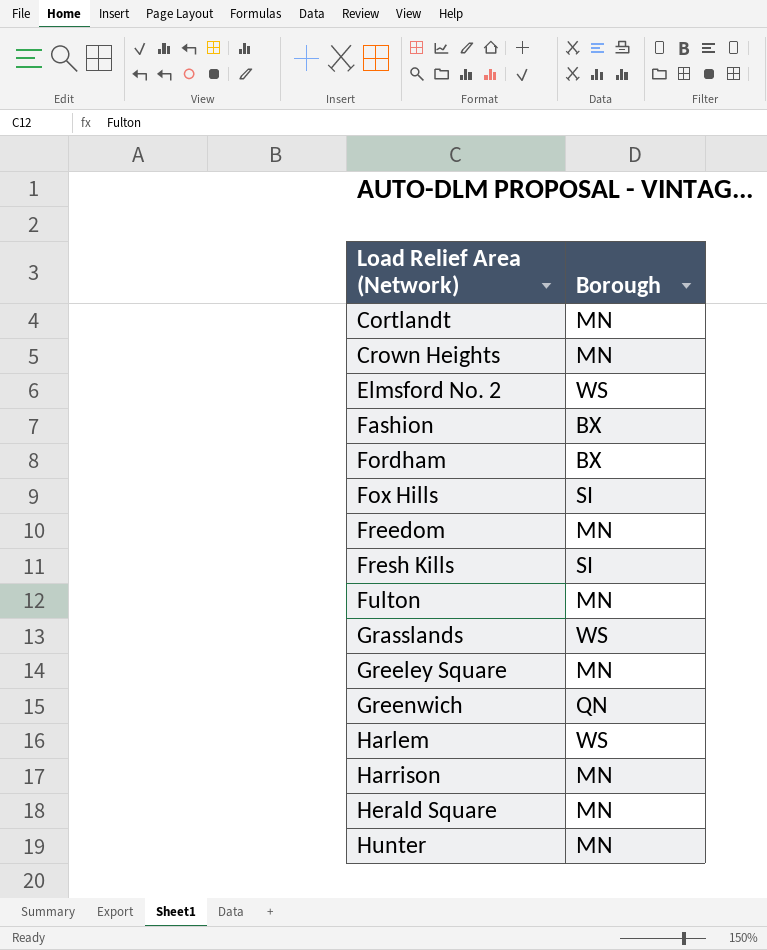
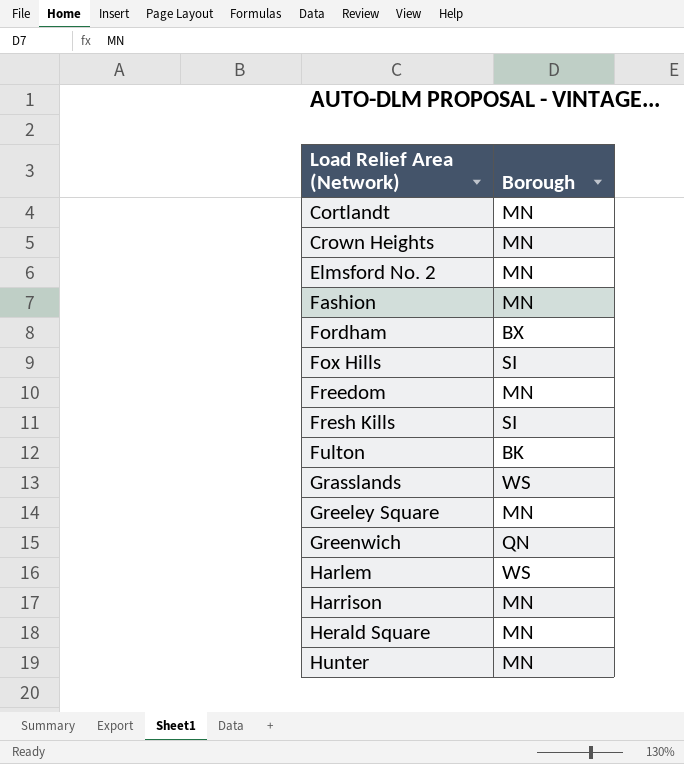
Elmsford No. 2 | Borough: WS -> MN
Fashion | Borough: BX -> MN
Fulton | Borough: MN -> BK

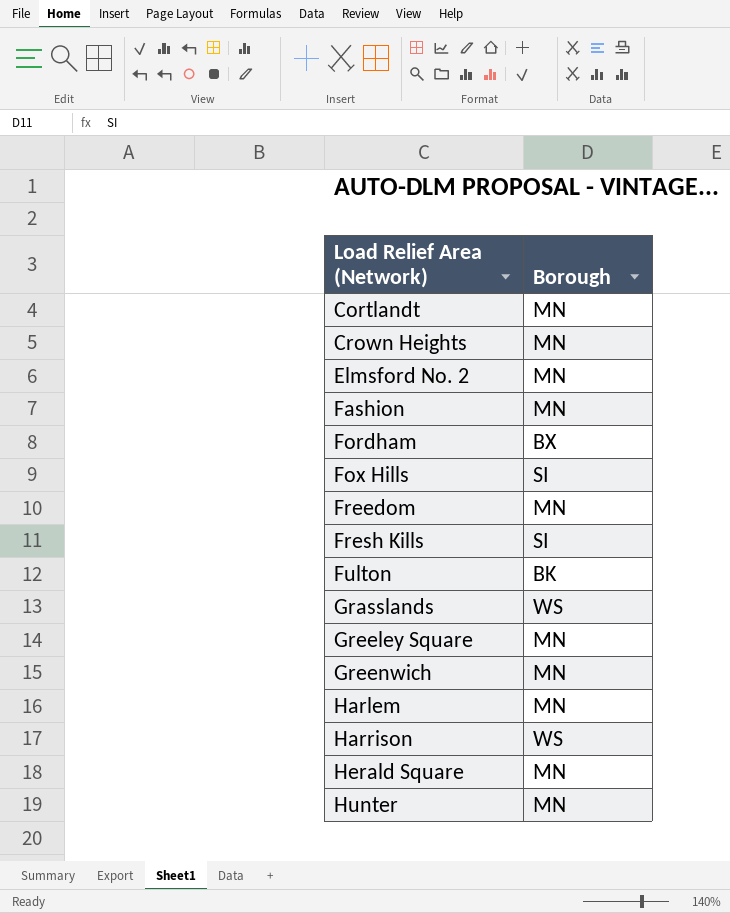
Greenwich | Borough: QN -> MN
Harlem | Borough: WS -> MN
Harrison | Borough: MN -> WS

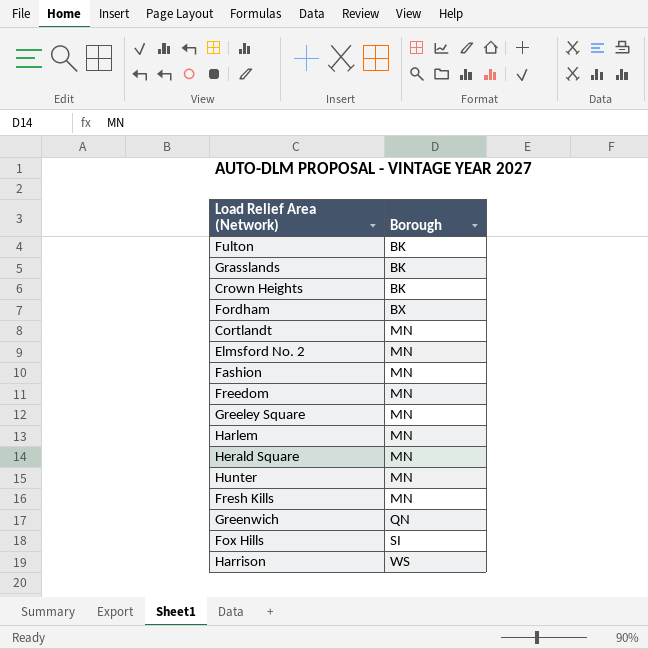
row order: Load Relief Area (Network) ascending -> Borough ascending
Grasslands | Borough: WS -> BK
Crown Heights | Borough: MN -> BK
Fresh Kills | Borough: SI -> MN
Greenwich | Borough: MN -> QN

